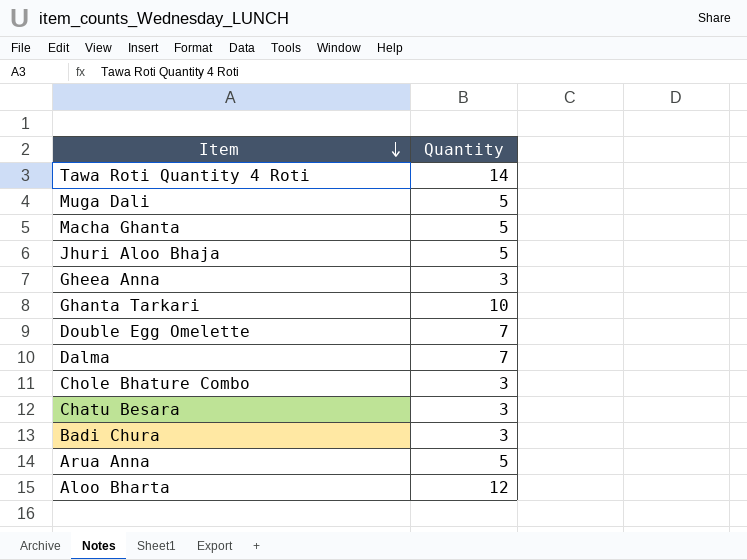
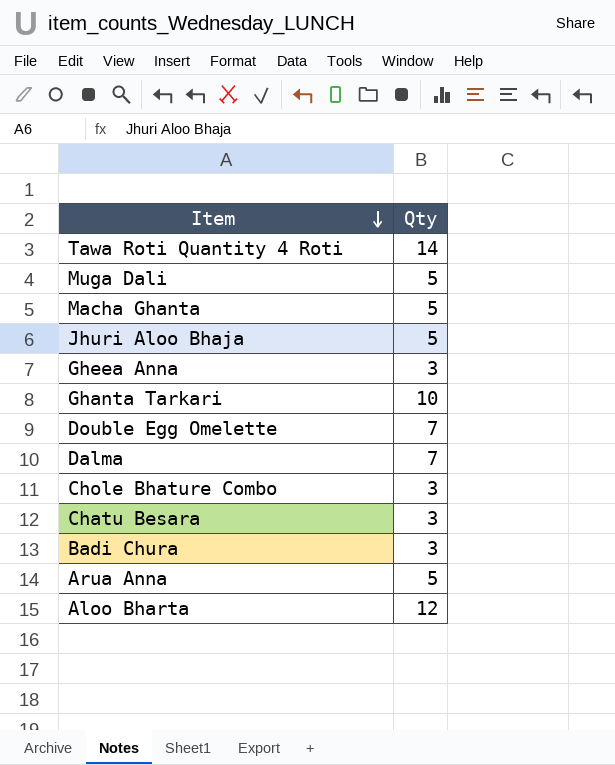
column name: Quantity -> Qty

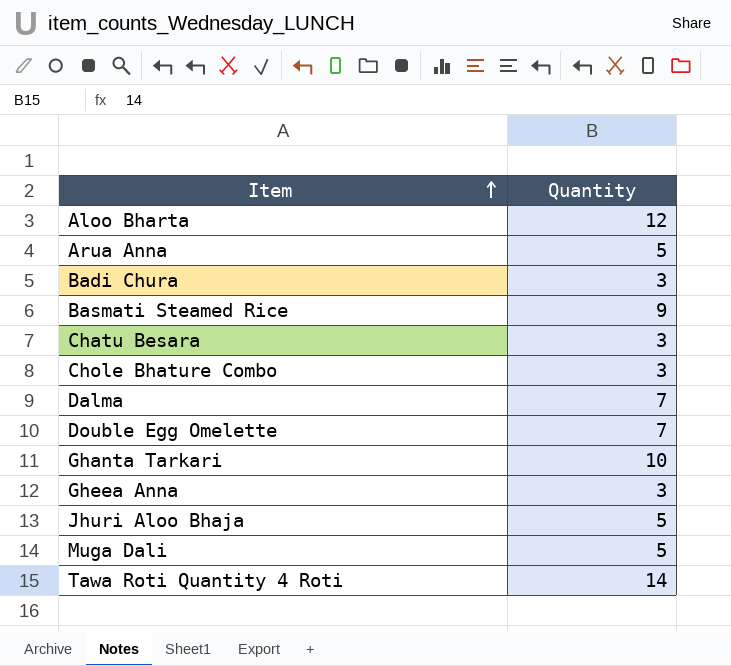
row order: Item descending -> Item ascending
column name: Qty -> Quantity
row Macha Ghanta: 5 -> none
row Basmati Steamed Rice: none -> 9

